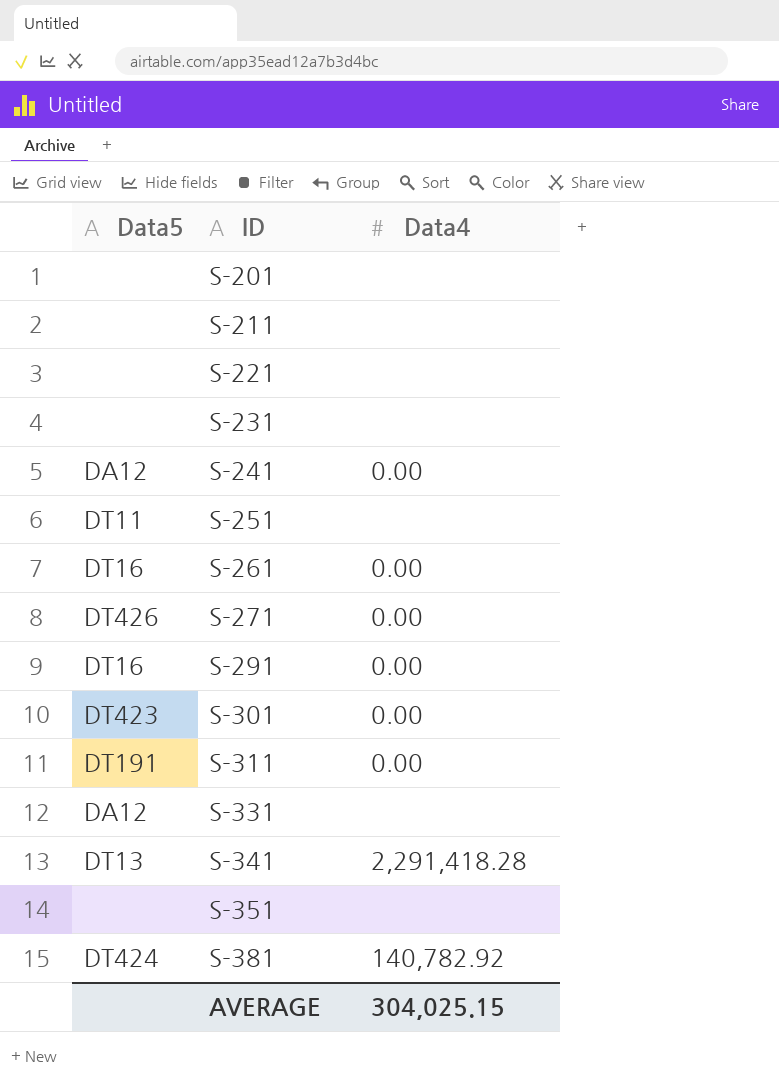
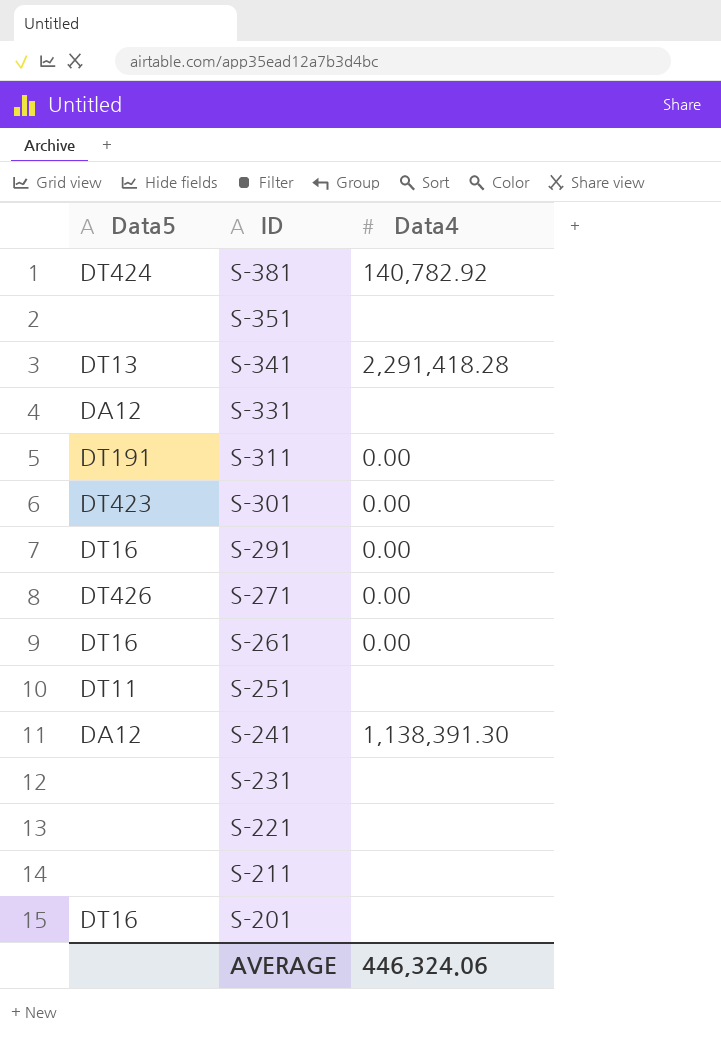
row order: ID ascending -> ID descending
S-241 | Data4: 0.00 -> 1,138,391.30
S-201 | Data5: none -> DT16
AVERAGE | Data4: 304,025.15 -> 446,324.06

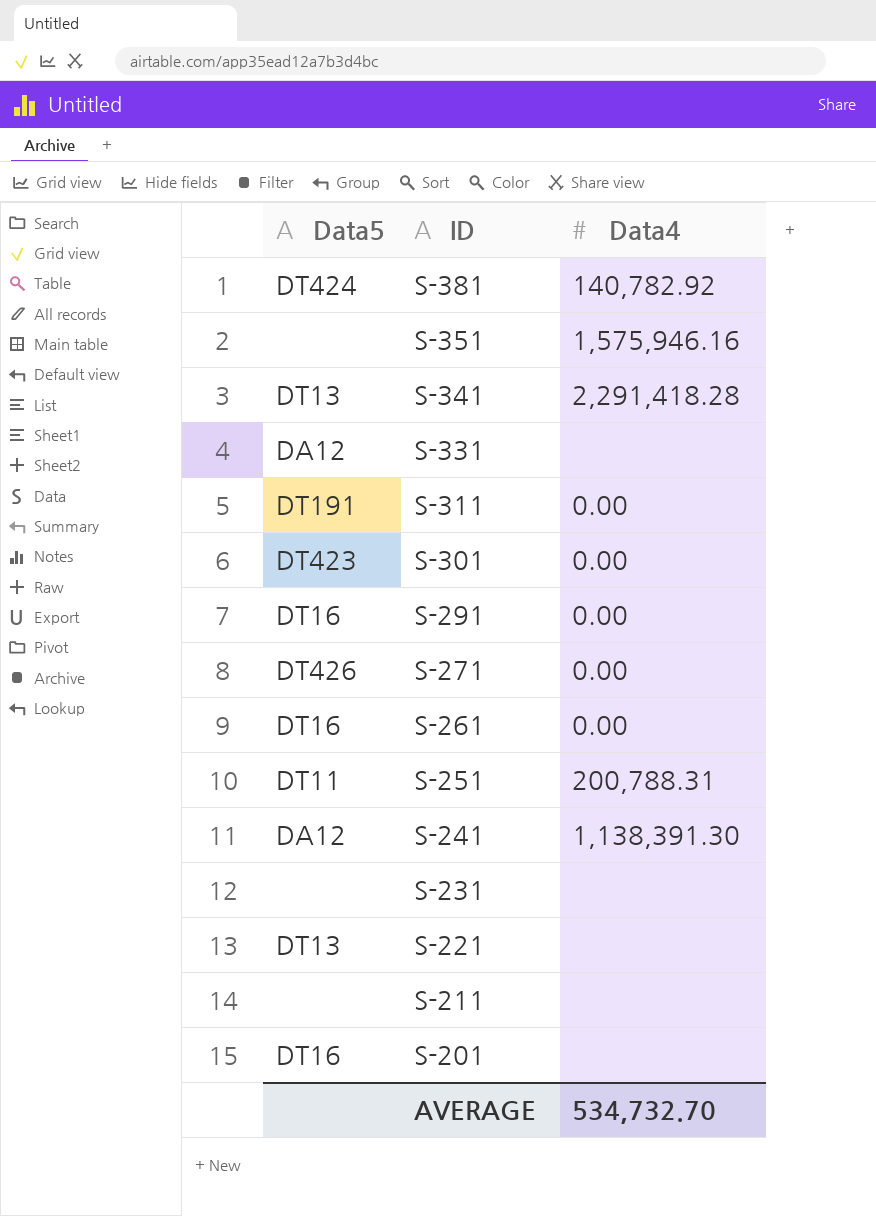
S-351 | Data4: none -> 1,575,946.16
S-251 | Data4: none -> 200,788.31
S-221 | Data5: none -> DT13
AVERAGE | Data4: 446,324.06 -> 534,732.70

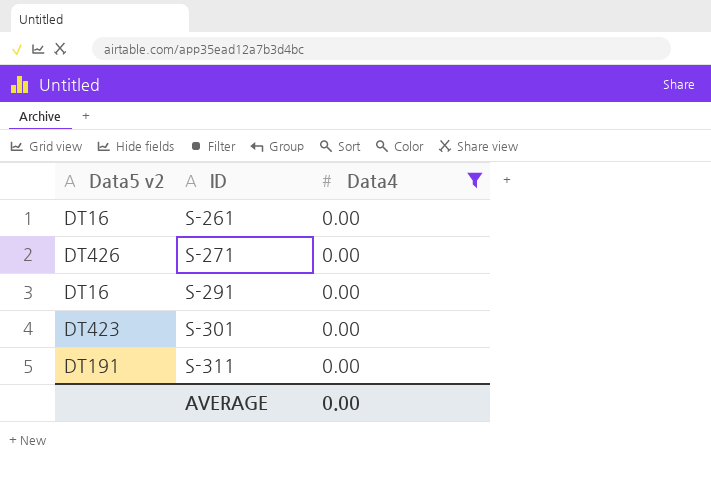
filter: none -> Data4 = 0.00
row order: ID descending -> ID ascending
column name: Data5 -> Data5 v2
AVERAGE | Data4: 534,732.70 -> 0.00

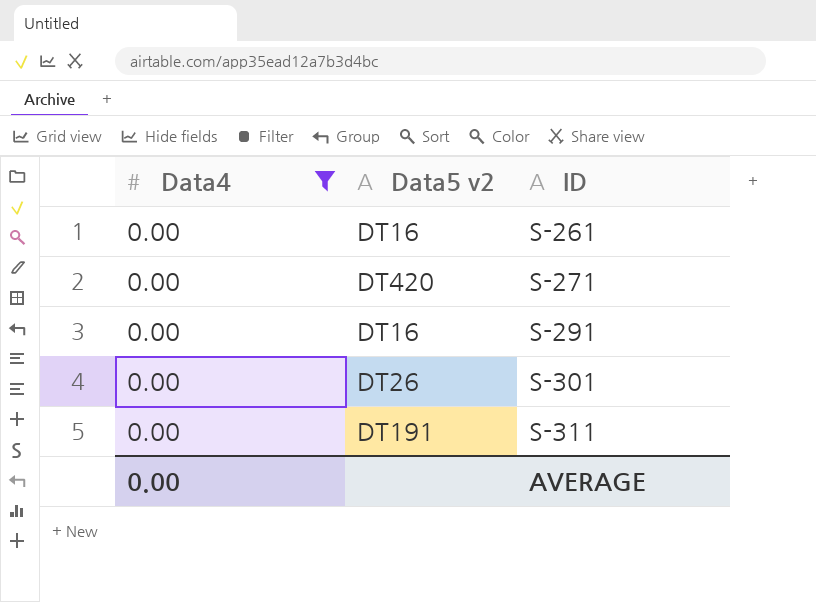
column Data4 | position: 3 -> 1
S-271 | Data5 v2: DT426 -> DT420
S-301 | Data5 v2: DT423 -> DT26

